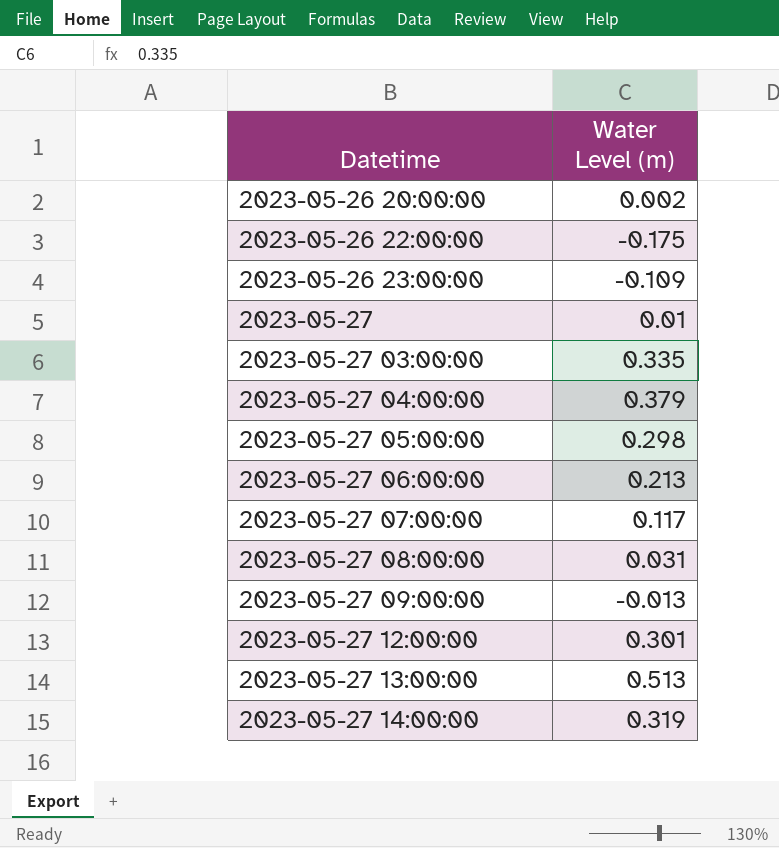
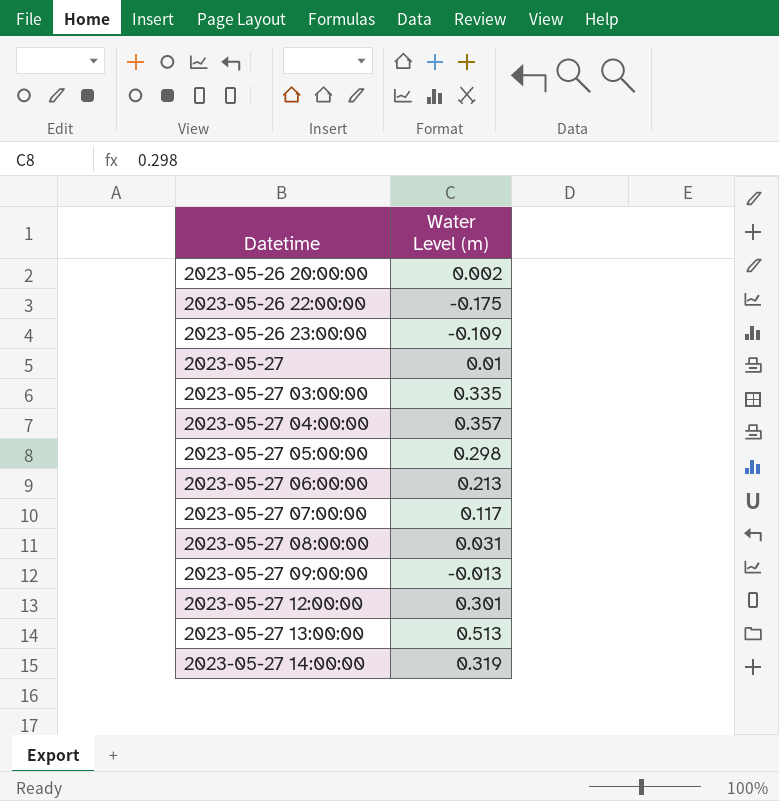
2023-05-27 04:00:00 | Water Level (m): 0.379 -> 0.357

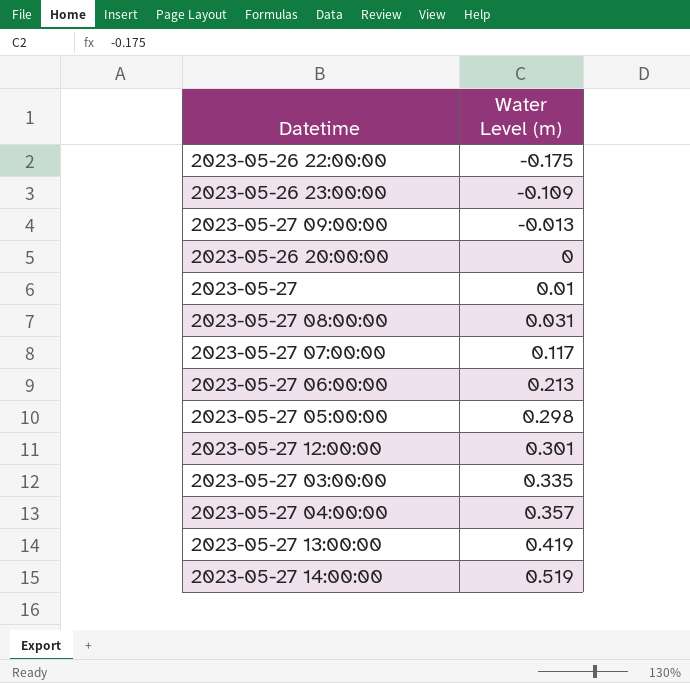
row order: Datetime ascending -> Water Level (m) ascending
2023-05-26 20:00:00 | Water Level (m): 0.002 -> 0
2023-05-27 13:00:00 | Water Level (m): 0.513 -> 0.419
2023-05-27 14:00:00 | Water Level (m): 0.319 -> 0.519

